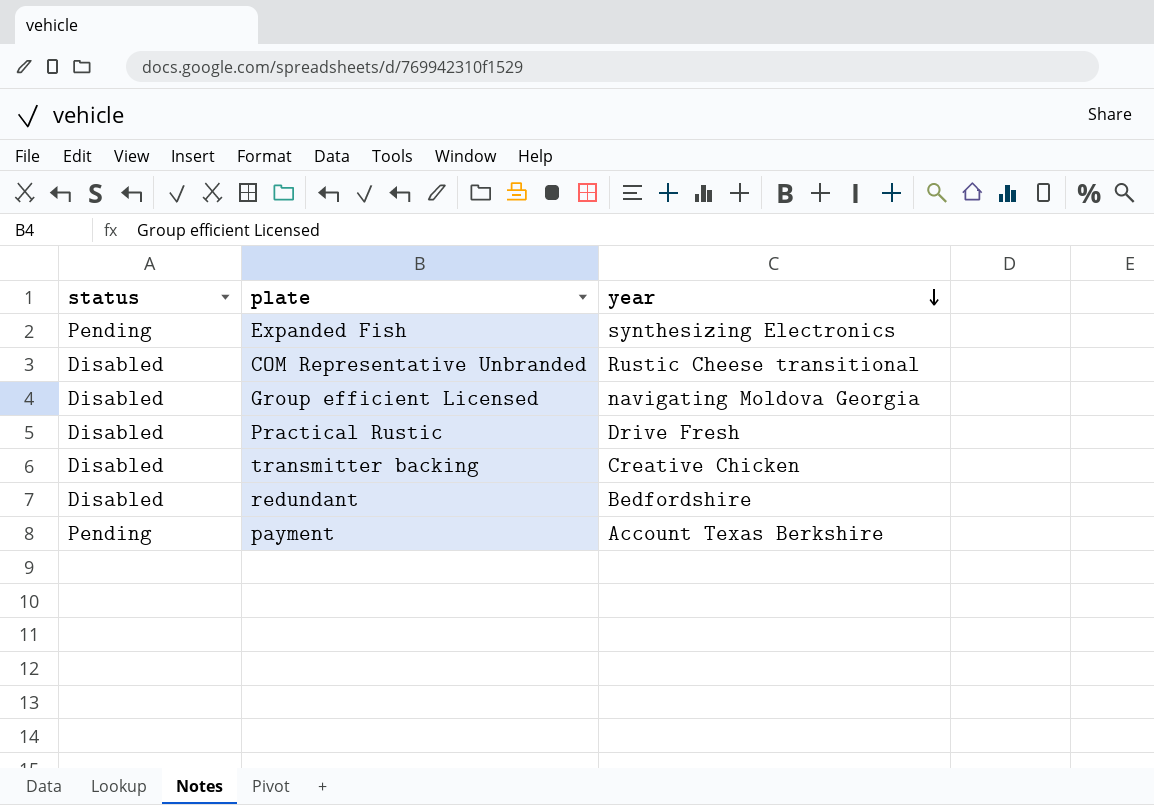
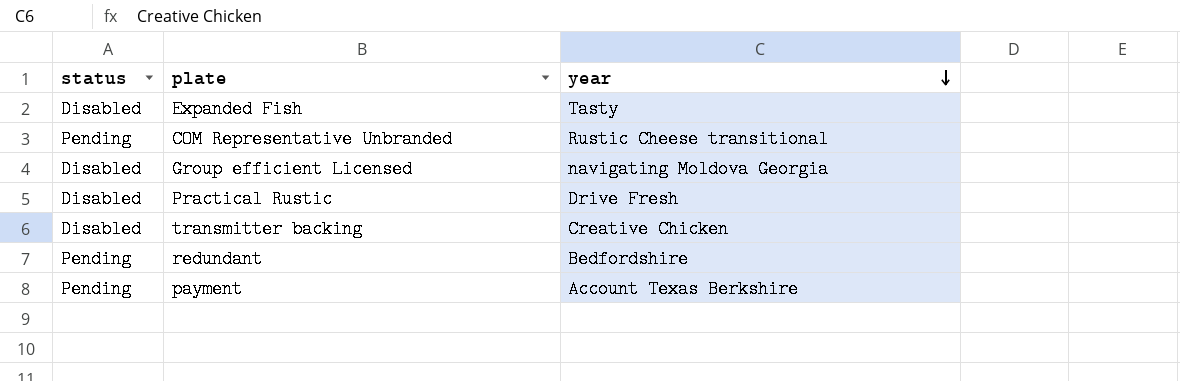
Expanded Fish | status: Pending -> Disabled
Expanded Fish | year: synthesizing Electronics -> Tasty
COM Representative Unbranded | status: Disabled -> Pending
redundant | status: Disabled -> Pending

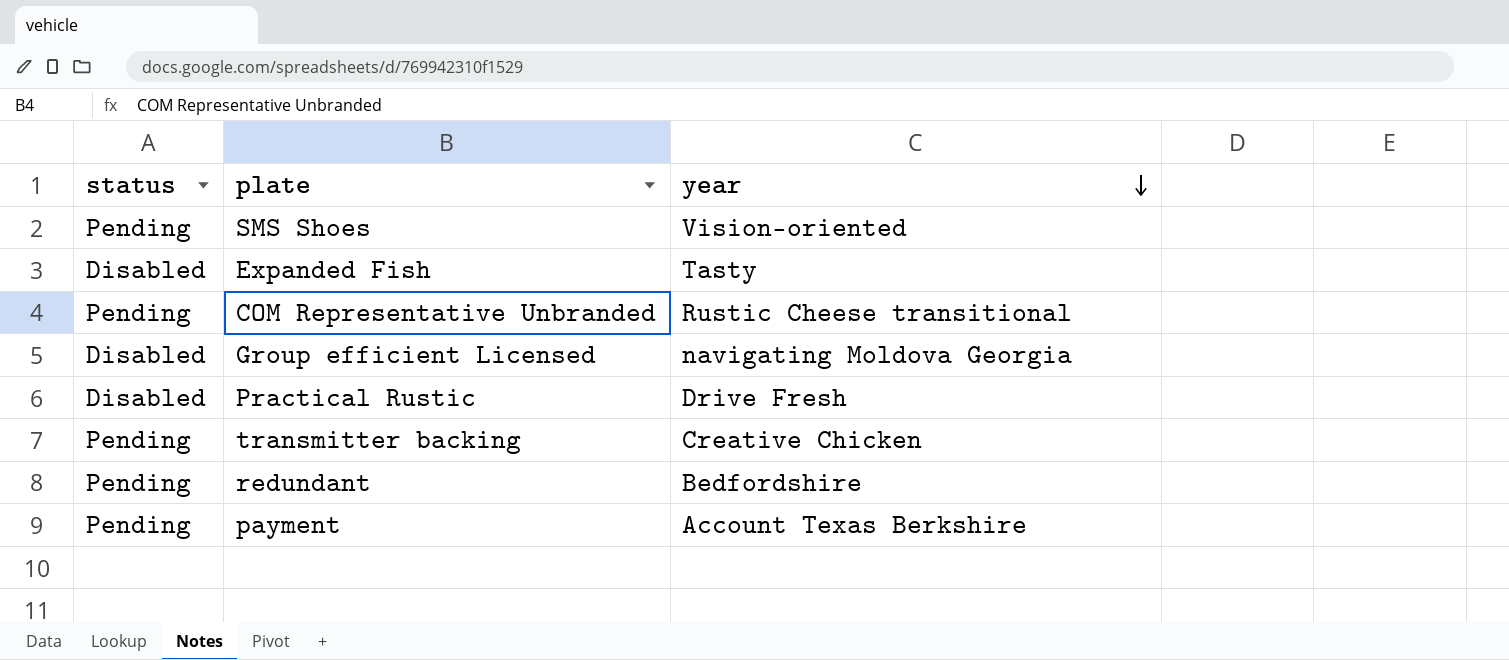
row SMS Shoes: none -> Pending | Vision-oriented
transmitter backing | status: Disabled -> Pending

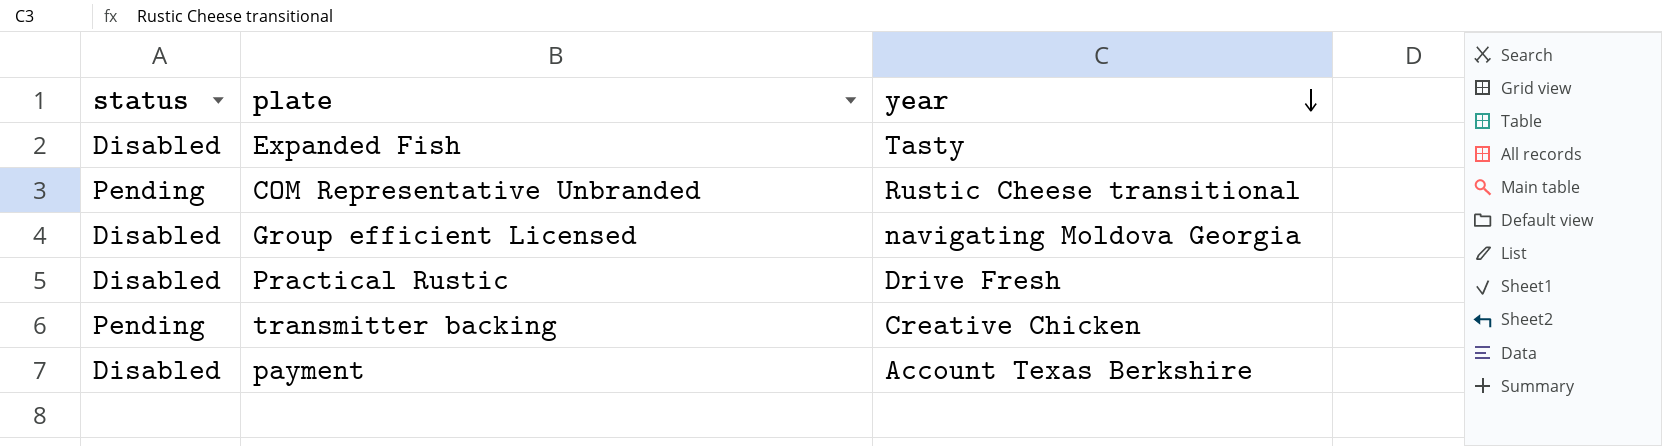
row SMS Shoes: Pending | Vision-oriented -> none
row redundant: Pending | Bedfordshire -> none
payment | status: Pending -> Disabled

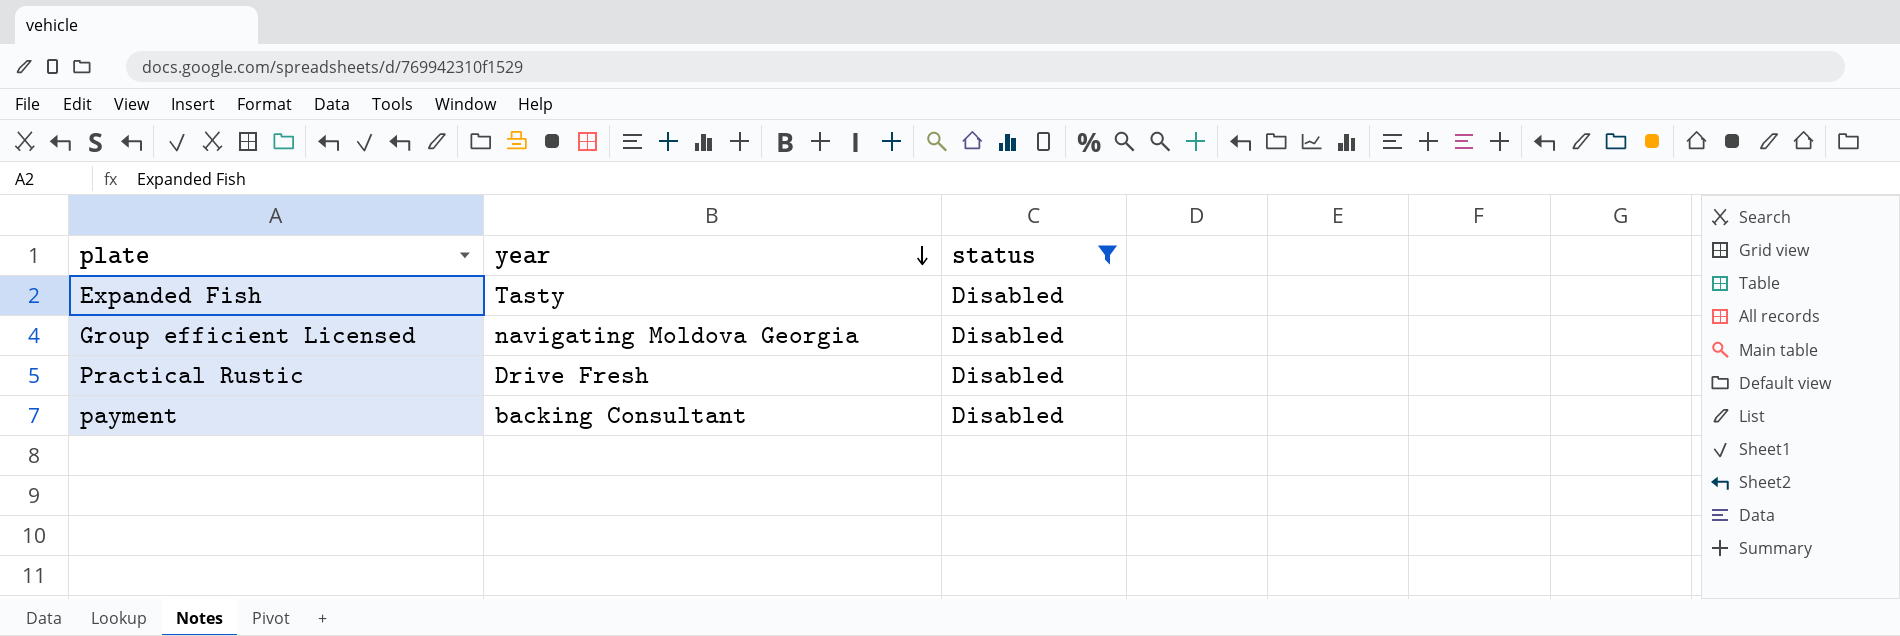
filter: none -> status = Disabled
column status | position: 1 -> 3
payment | year: Account Texas Berkshire -> backing Consultant

